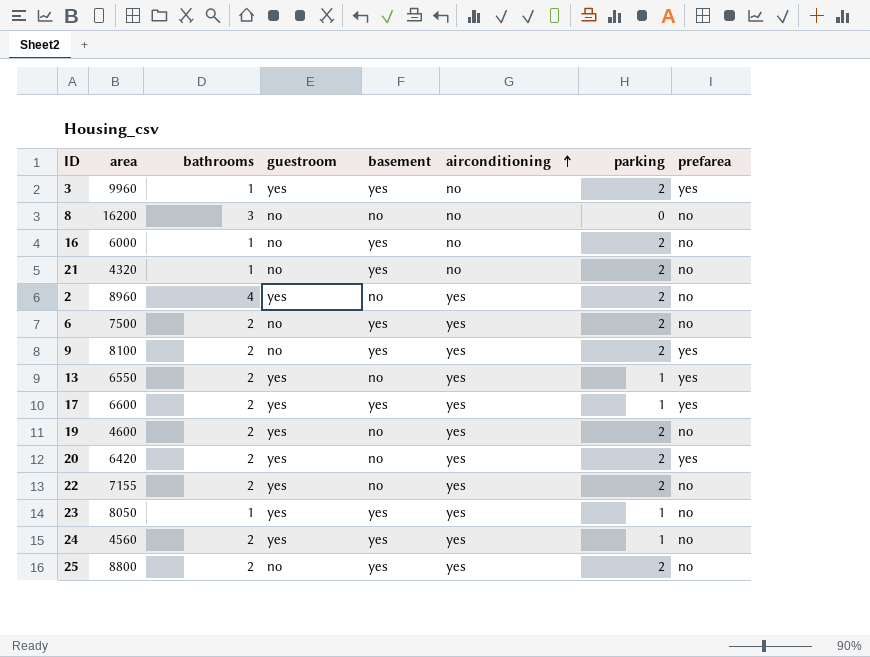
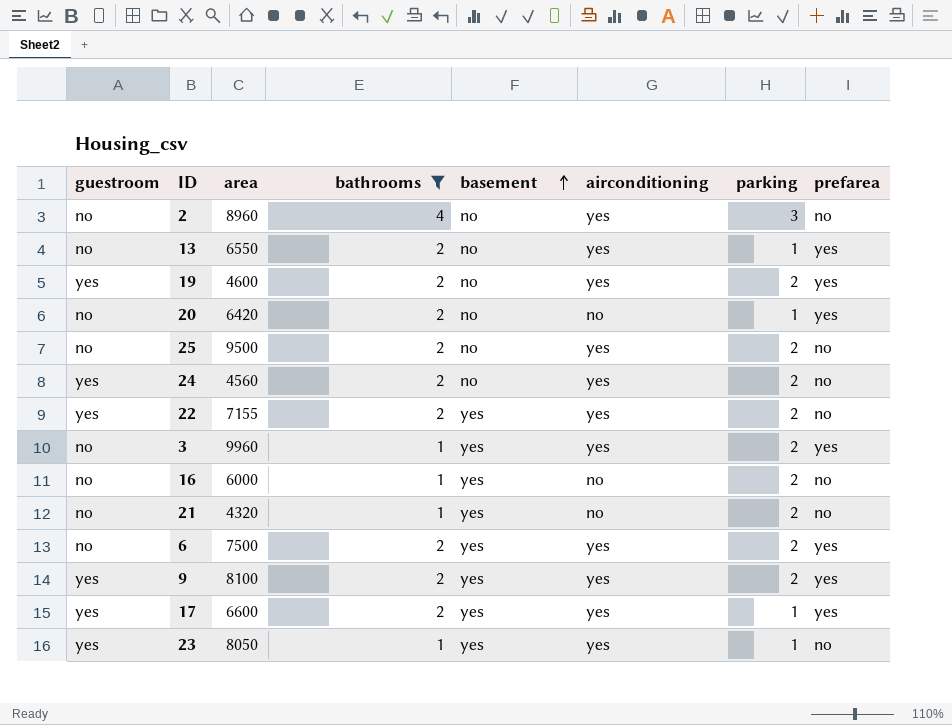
filter: none -> bathrooms != 3
row order: airconditioning ascending -> basement ascending
column guestroom | position: 4 -> 1
2 | guestroom: yes -> no
2 | parking: 2 -> 3
13 | guestroom: yes -> no
19 | prefarea: no -> yes
20 | guestroom: yes -> no
20 | airconditioning: yes -> no
20 | parking: 2 -> 1
25 | area: 8800 -> 9500
25 | basement: yes -> no
24 | basement: yes -> no
24 | parking: 1 -> 2
22 | basement: no -> yes
3 | guestroom: yes -> no
3 | airconditioning: no -> yes
6 | prefarea: no -> yes
9 | guestroom: no -> yes

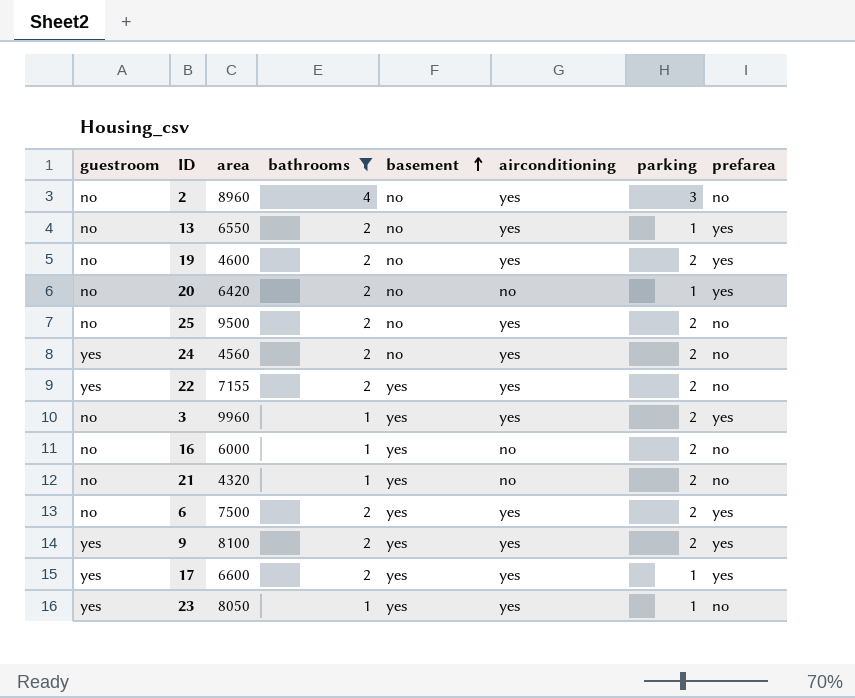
19 | guestroom: yes -> no

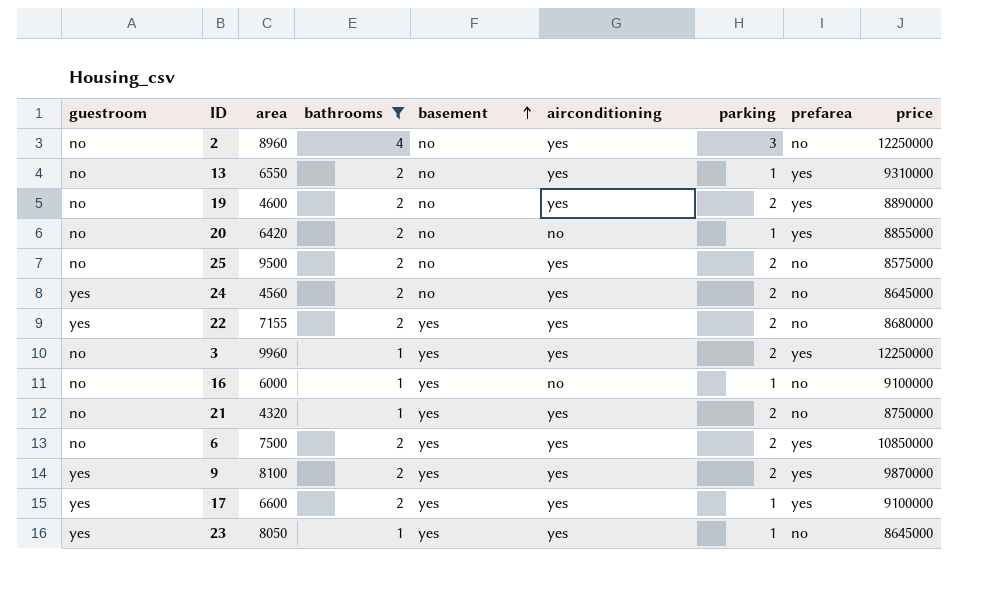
column price | position: none -> 9
16 | parking: 2 -> 1
21 | airconditioning: no -> yes

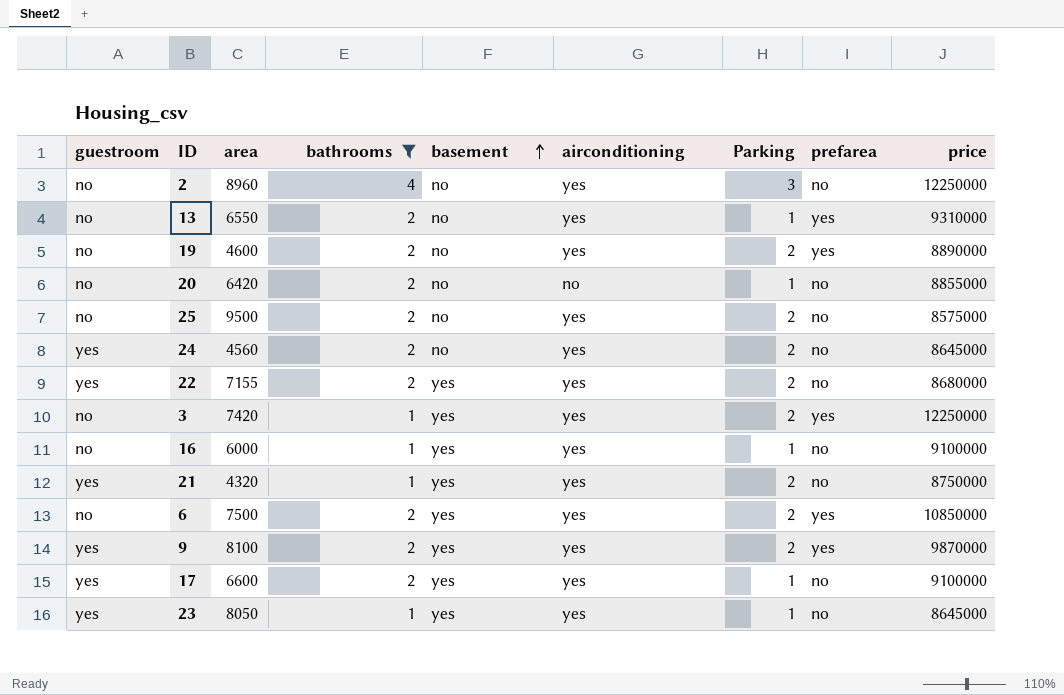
column name: parking -> Parking
20 | prefarea: yes -> no
3 | area: 9960 -> 7420
16 | airconditioning: no -> yes
21 | guestroom: no -> yes
17 | prefarea: yes -> no

